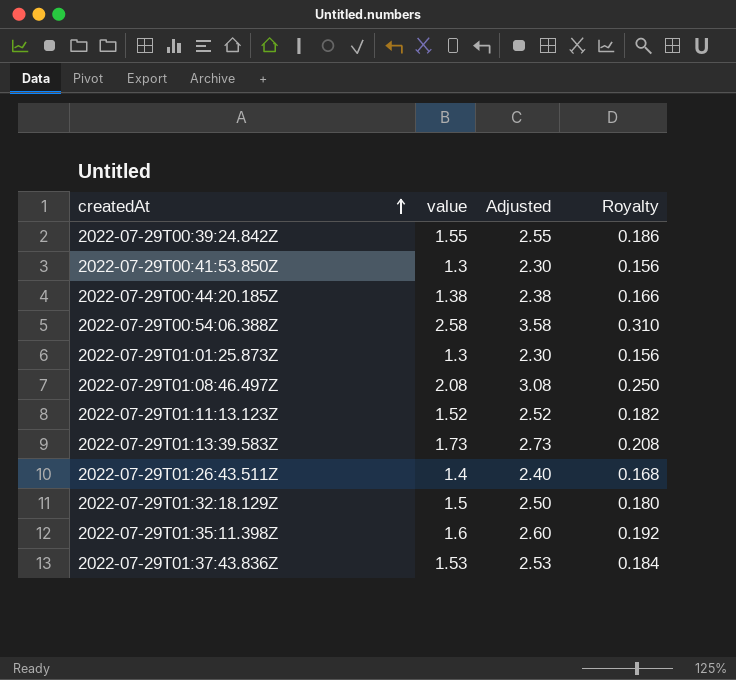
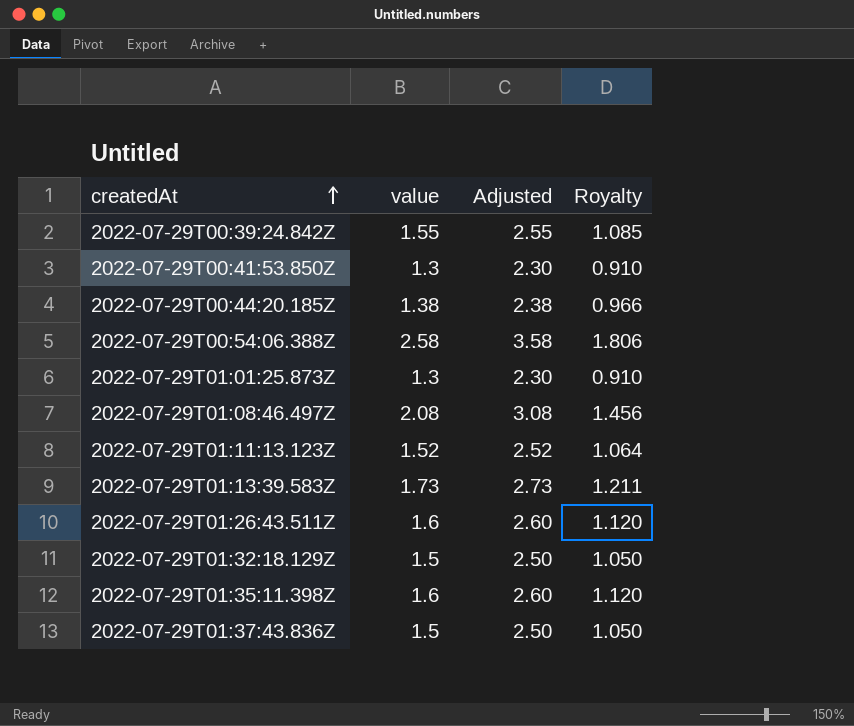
column Royalty | formula: [value] * 0.12 -> [value] * 0.7
2022-07-29T01:26:43.511Z | value: 1.4 -> 1.6
2022-07-29T01:26:43.511Z | Adjusted: 2.40 -> 2.60
2022-07-29T01:37:43.836Z | value: 1.53 -> 1.5
2022-07-29T01:37:43.836Z | Adjusted: 2.53 -> 2.50

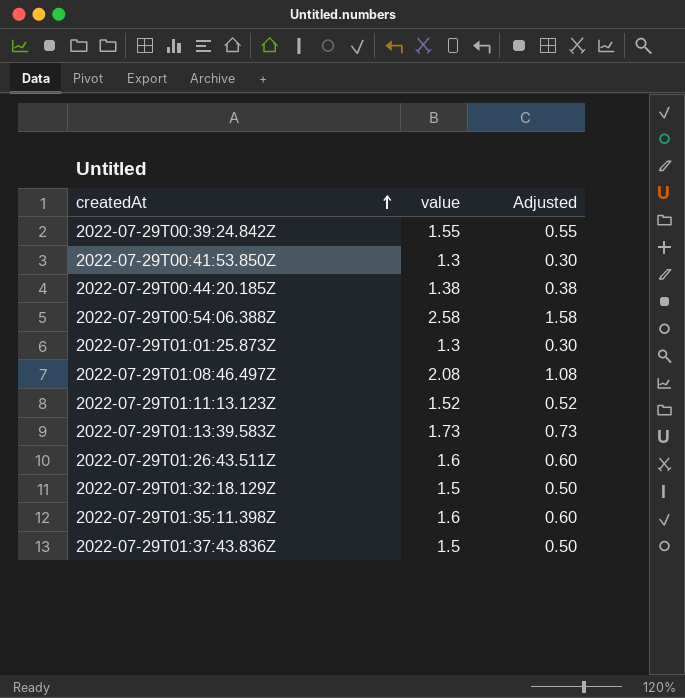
column Royalty | formula: [value] * 0.7 -> none
column Adjusted | formula: [value] + 1 -> [value] - 1

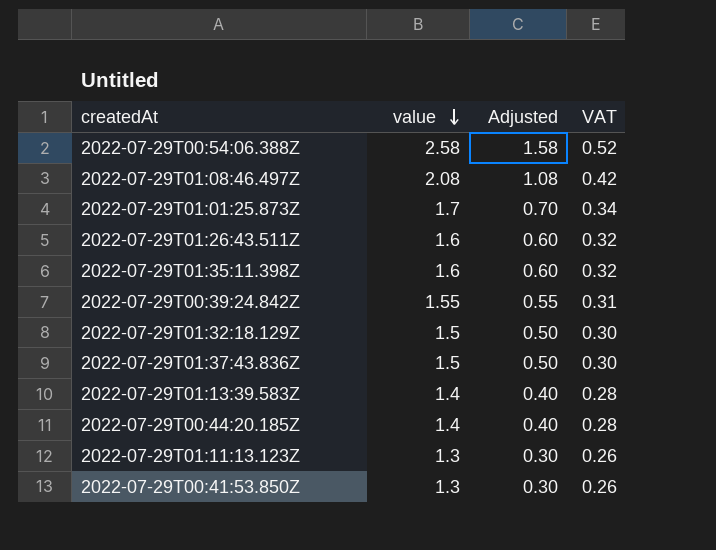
row order: createdAt ascending -> value descending
column VAT | formula: none -> [value] * 0.2
2022-07-29T01:01:25.873Z | value: 1.3 -> 1.7
2022-07-29T01:01:25.873Z | Adjusted: 0.30 -> 0.70
2022-07-29T01:13:39.583Z | value: 1.73 -> 1.4
2022-07-29T01:13:39.583Z | Adjusted: 0.73 -> 0.40
2022-07-29T00:44:20.185Z | value: 1.38 -> 1.4
2022-07-29T00:44:20.185Z | Adjusted: 0.38 -> 0.40
2022-07-29T01:11:13.123Z | value: 1.52 -> 1.3
2022-07-29T01:11:13.123Z | Adjusted: 0.52 -> 0.30

